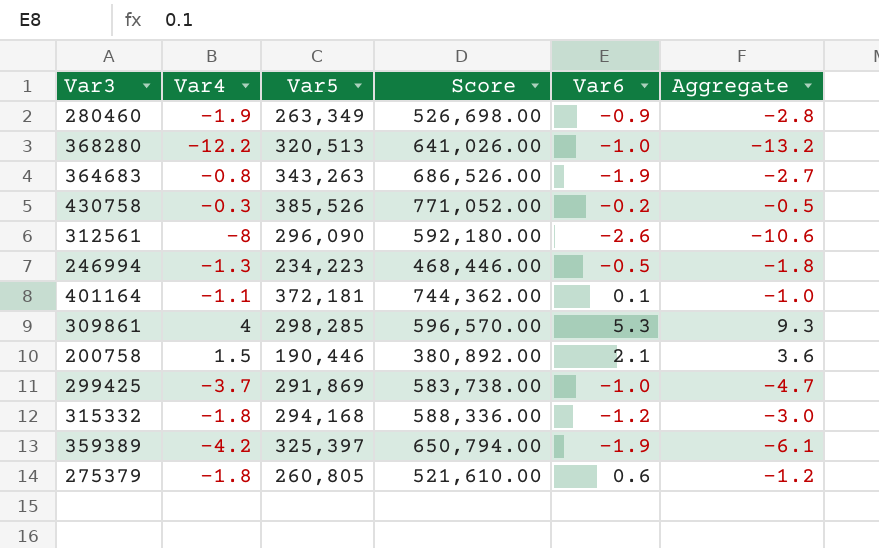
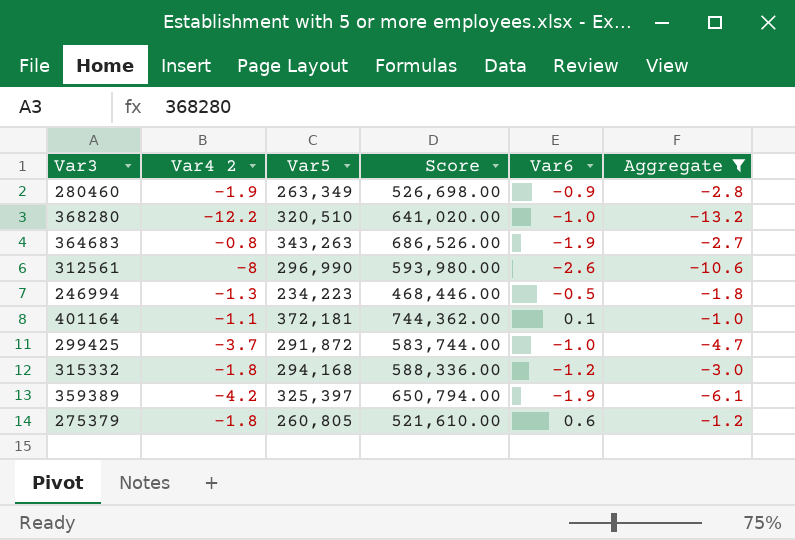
filter: none -> Aggregate <= -1.0
column name: Var4 -> Var4 2
368280 | Var5: 320,513 -> 320,510
368280 | Score: 641,026.00 -> 641,020.00
312561 | Var5: 296,090 -> 296,990
312561 | Score: 592,180.00 -> 593,980.00
299425 | Var5: 291,869 -> 291,872
299425 | Score: 583,738.00 -> 583,744.00

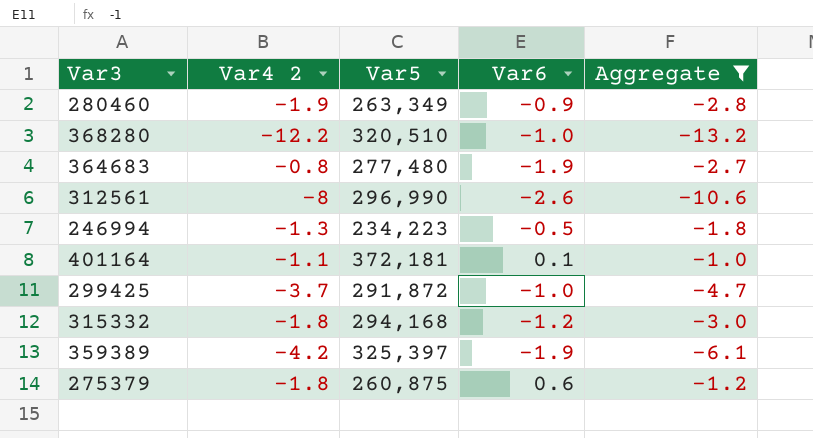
column Score | formula: [Var5] * 2 -> none
364683 | Var5: 343,263 -> 277,480
275379 | Var5: 260,805 -> 260,875

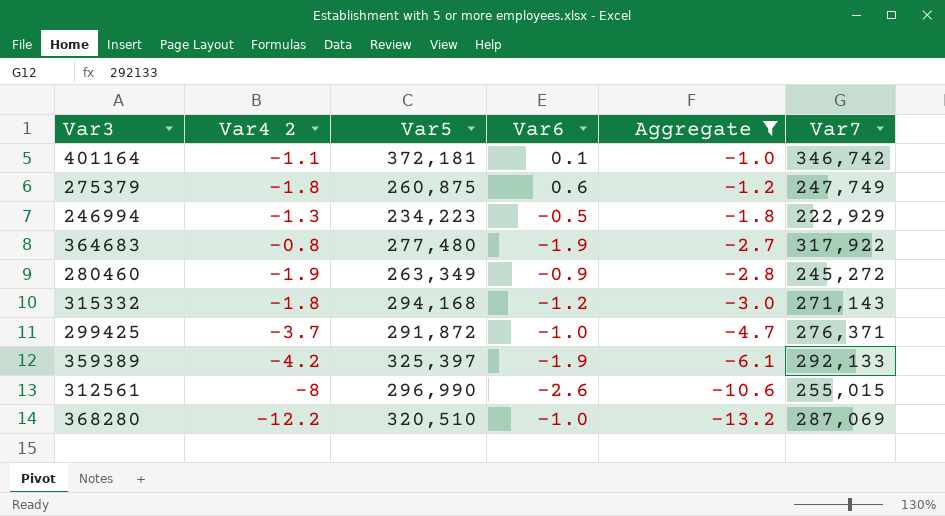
row order: none -> Aggregate descending
column Var7 | position: none -> 6

